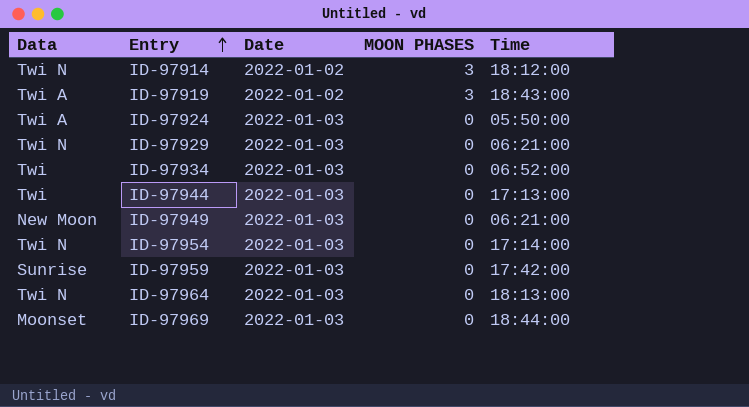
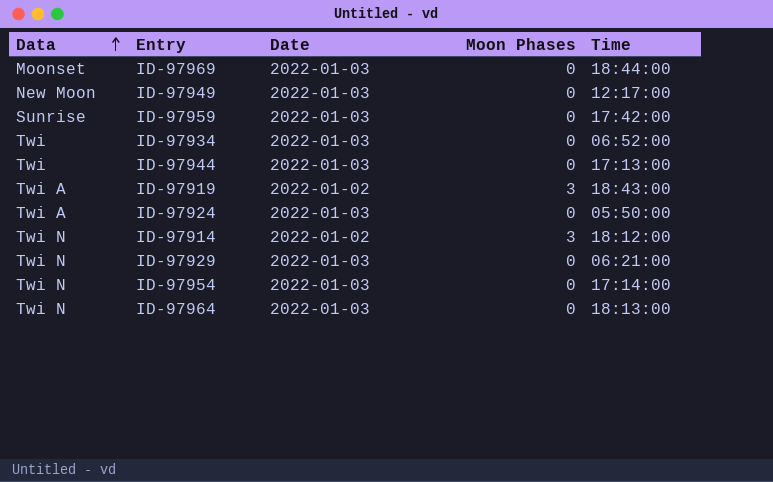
row order: Entry ascending -> Data ascending
column name: MOON PHASES -> Moon Phases
ID-97949 | Time: 06:21:00 -> 12:17:00

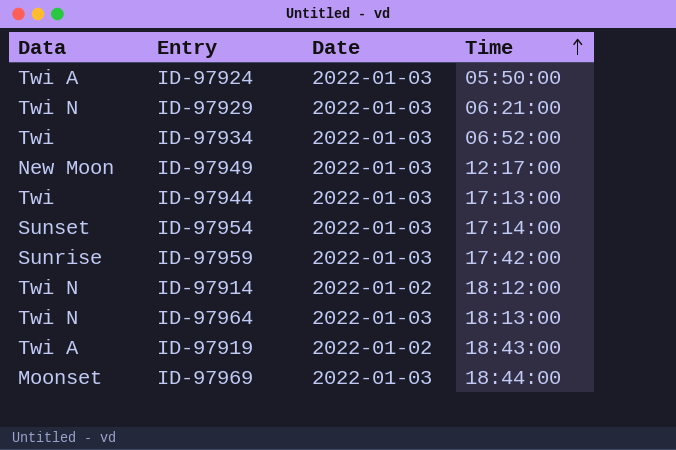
row order: Data ascending -> Time ascending
column Moon Phases | position: 4 -> none
ID-97954 | Data: Twi N -> Sunset

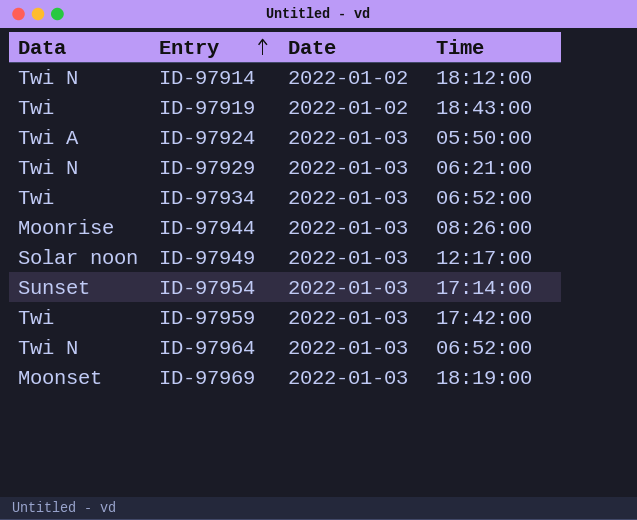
row order: Time ascending -> Entry ascending
ID-97919 | Data: Twi A -> Twi
ID-97944 | Data: Twi -> Moonrise
ID-97944 | Time: 17:13:00 -> 08:26:00
ID-97949 | Data: New Moon -> Solar noon
ID-97959 | Data: Sunrise -> Twi
ID-97964 | Time: 18:13:00 -> 06:52:00
ID-97969 | Time: 18:44:00 -> 18:19:00

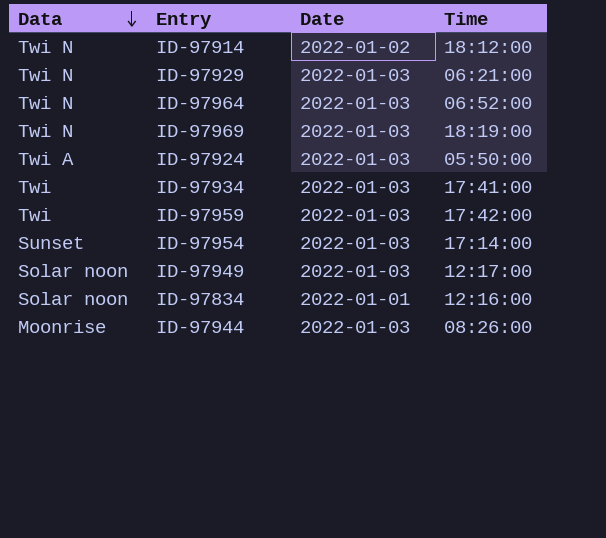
row order: Entry ascending -> Data descending
row ID-97919: Twi | 2022-01-02 | 18:43:00 -> none
ID-97969 | Data: Moonset -> Twi N
ID-97934 | Time: 06:52:00 -> 17:41:00
row ID-97834: none -> Solar noon | 2022-01-01 | 12:16:00

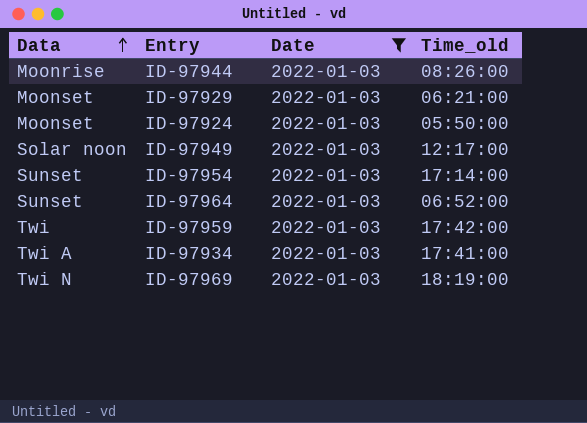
filter: none -> Date = 2022-01-03
row order: Data descending -> Data ascending
column name: Time -> Time_old
ID-97929 | Data: Twi N -> Moonset
ID-97924 | Data: Twi A -> Moonset
ID-97964 | Data: Twi N -> Sunset
ID-97934 | Data: Twi -> Twi A

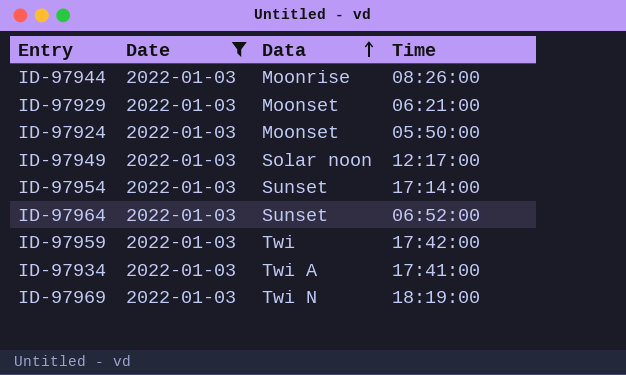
column Data | position: 1 -> 3
column name: Time_old -> Time

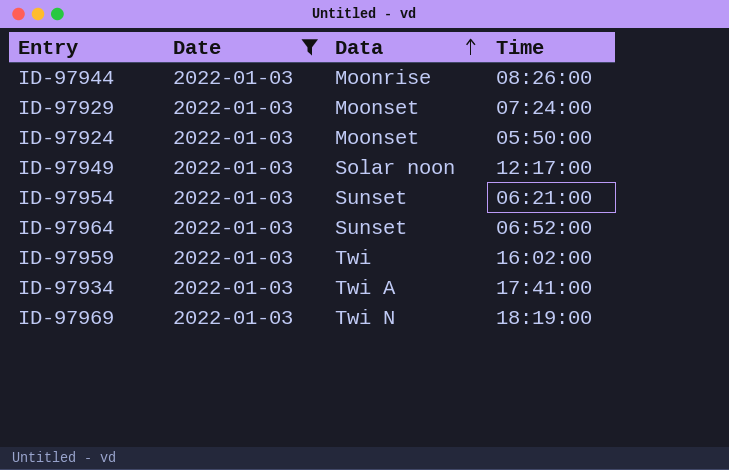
ID-97929 | Time: 06:21:00 -> 07:24:00
ID-97954 | Time: 17:14:00 -> 06:21:00
ID-97959 | Time: 17:42:00 -> 16:02:00

